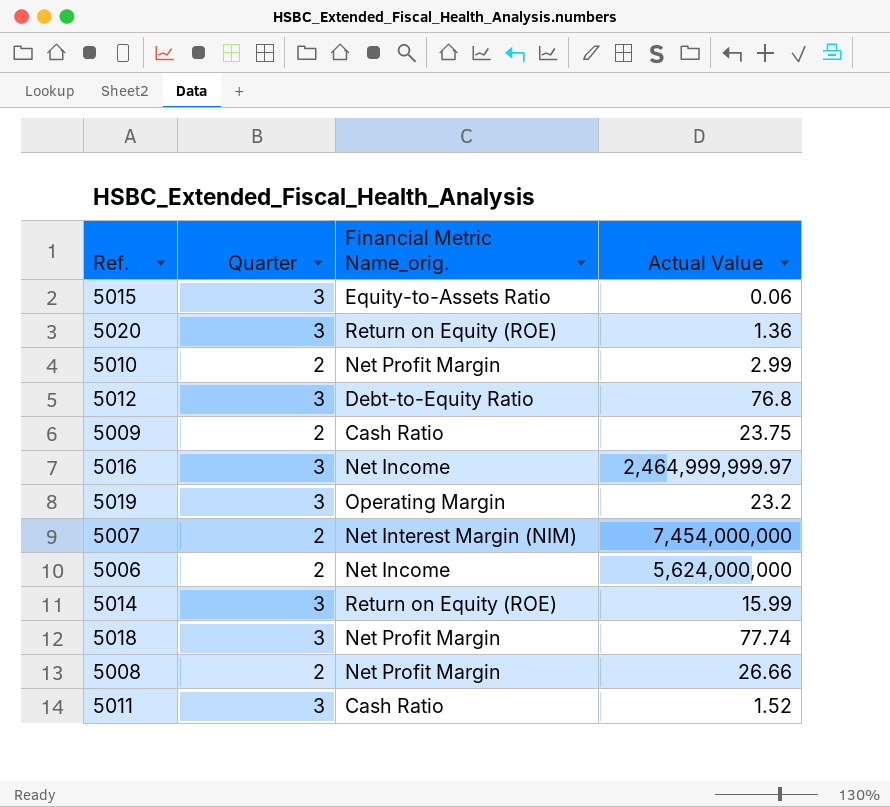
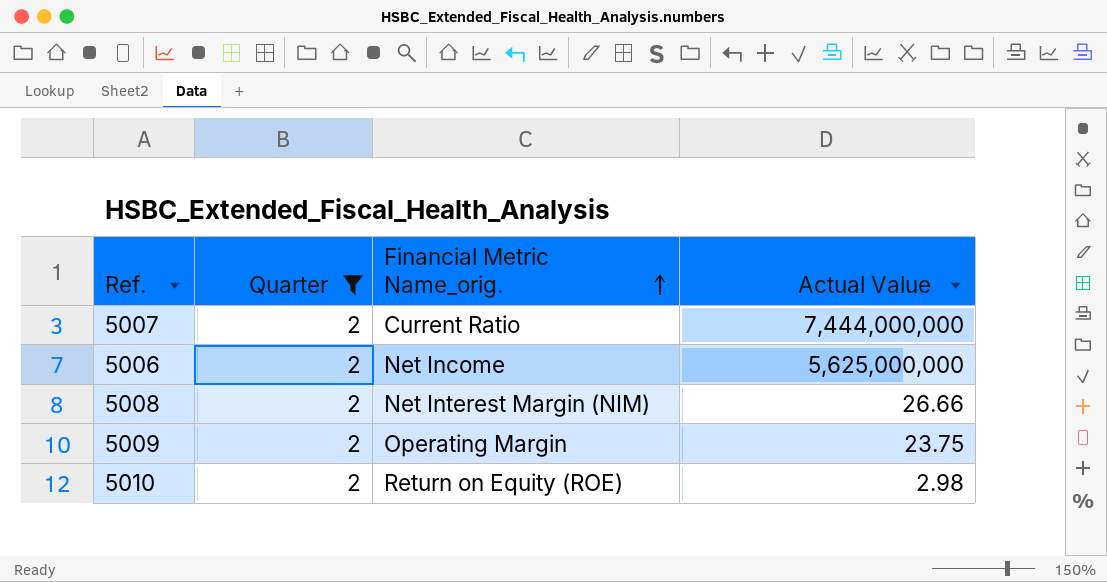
filter: none -> Quarter = 2
row order: none -> Financial Metric Name_orig. ascending
5007 | Financial Metric Name_orig.: Net Interest Margin (NIM) -> Current Ratio
5007 | Actual Value: 7,454,000,000 -> 7,444,000,000
5006 | Actual Value: 5,624,000,000 -> 5,625,000,000
5008 | Financial Metric Name_orig.: Net Profit Margin -> Net Interest Margin (NIM)
5009 | Financial Metric Name_orig.: Cash Ratio -> Operating Margin
5010 | Financial Metric Name_orig.: Net Profit Margin -> Return on Equity (ROE)
5010 | Actual Value: 2.99 -> 2.98

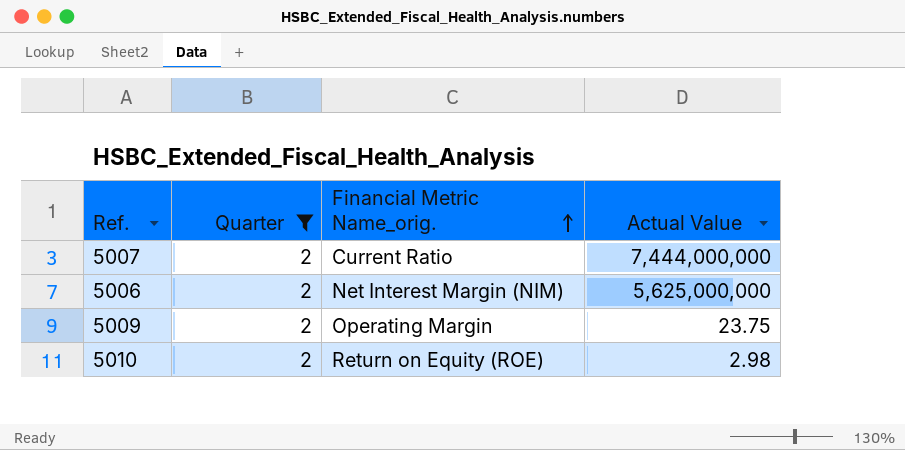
row 5008: 2 | Net Interest Margin (NIM) | 26.66 -> none
5006 | Financial Metric Name_orig.: Net Income -> Net Interest Margin (NIM)

